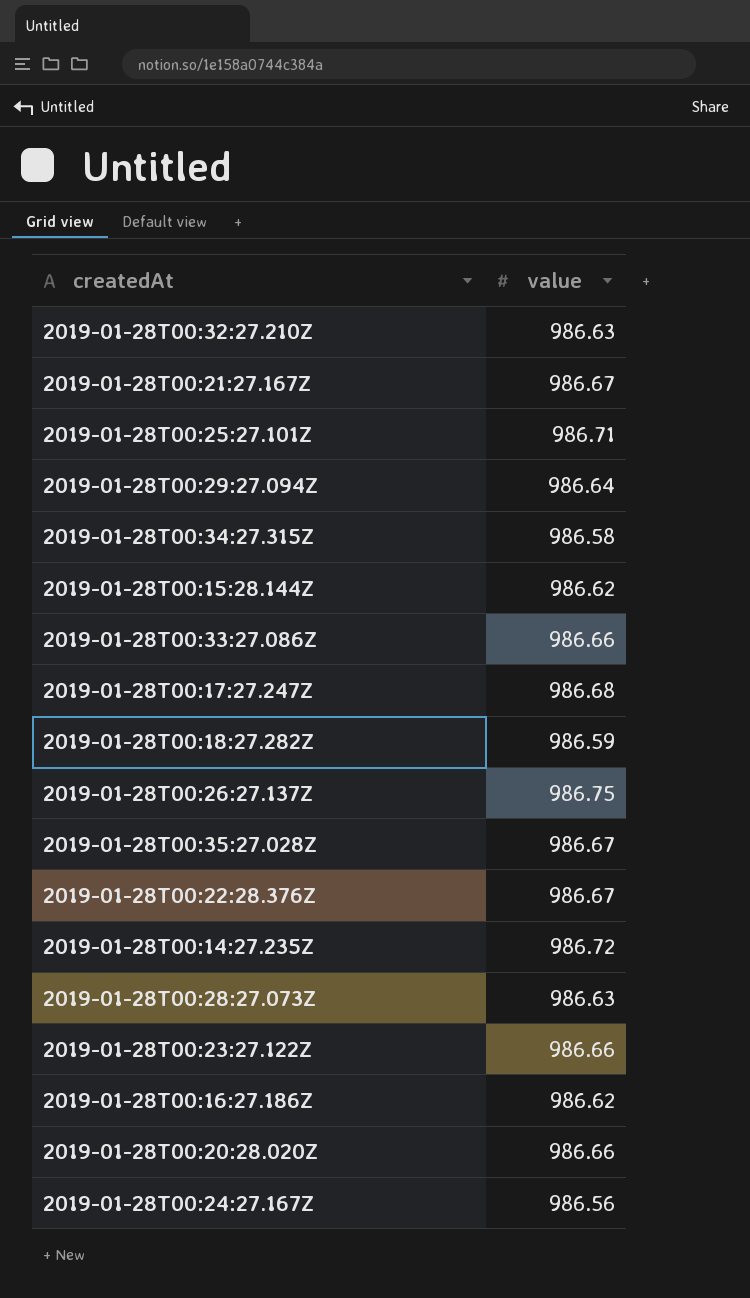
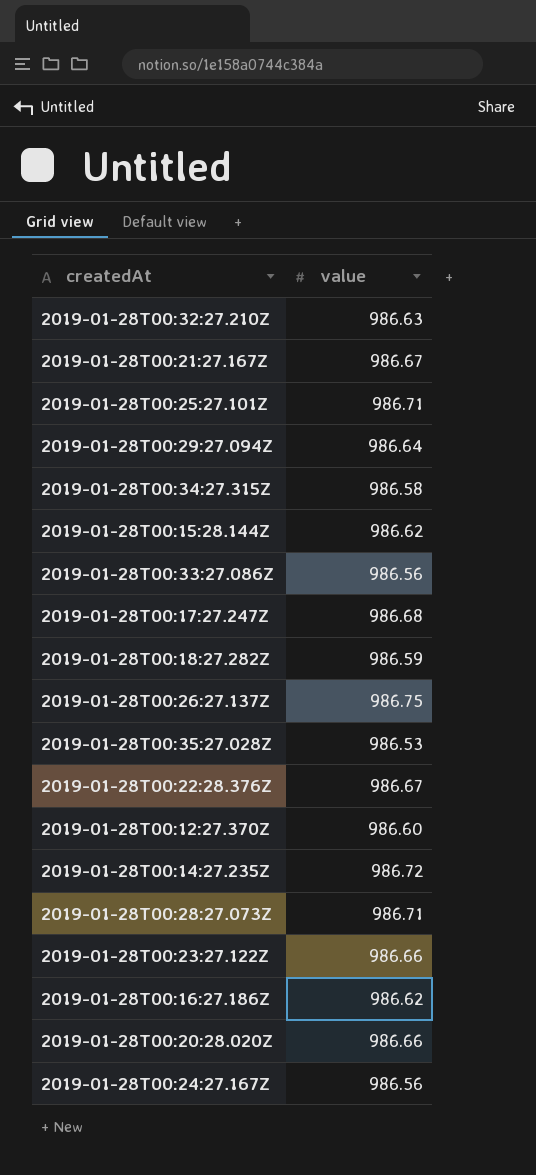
2019-01-28T00:33:27.086Z | value: 986.66 -> 986.56
2019-01-28T00:35:27.028Z | value: 986.67 -> 986.53
row 2019-01-28T00:12:27.370Z: none -> 986.60
2019-01-28T00:28:27.073Z | value: 986.63 -> 986.71

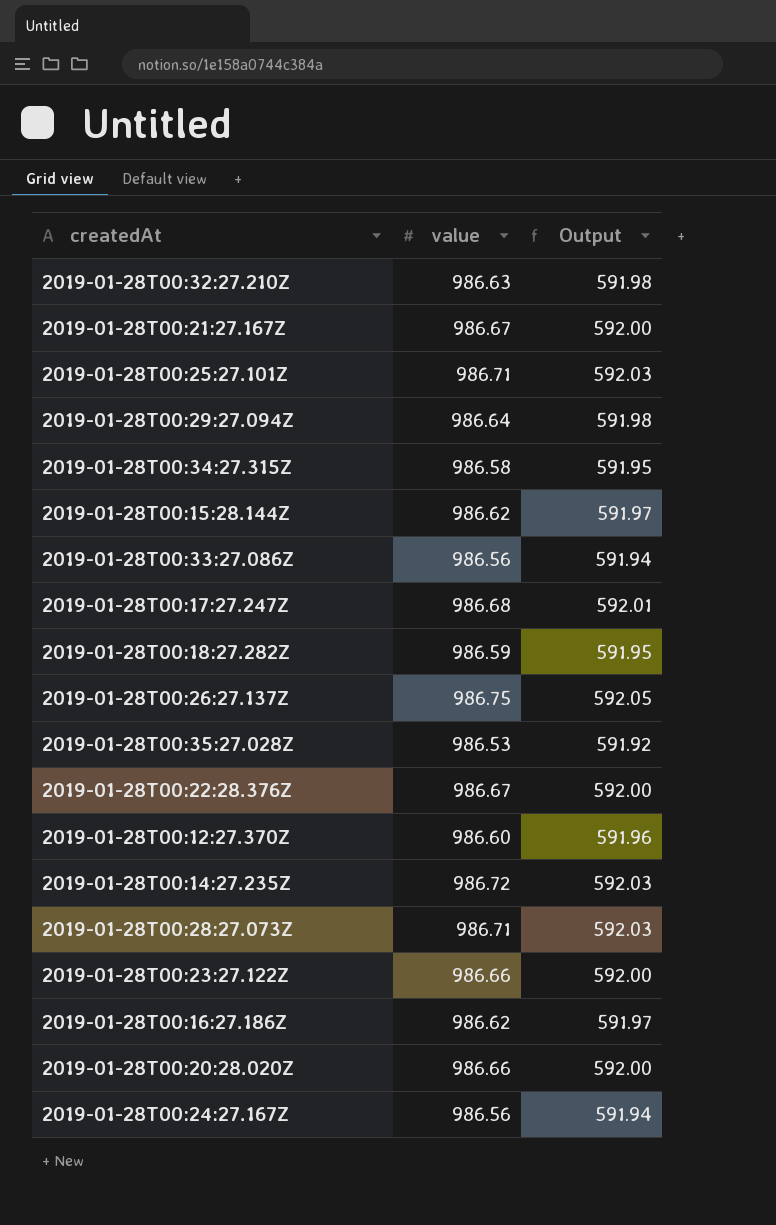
column Output | formula: none -> [value] * 0.6

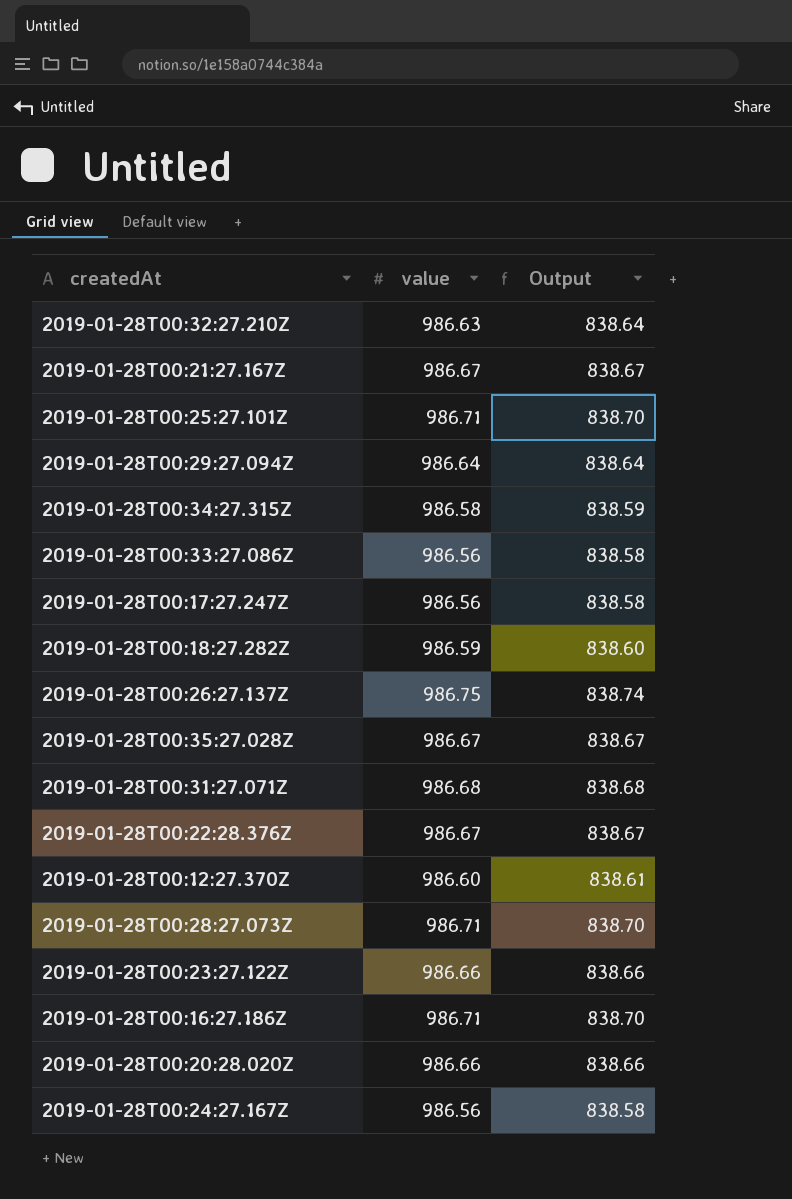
column Output | formula: [value] * 0.6 -> [value] * 0.85
row 2019-01-28T00:15:28.144Z: 986.62 | 591.97 -> none
row 2019-01-28T00:14:27.235Z: 986.72 | 592.03 -> none
2019-01-28T00:17:27.247Z | value: 986.68 -> 986.56
2019-01-28T00:35:27.028Z | value: 986.53 -> 986.67
row 2019-01-28T00:31:27.071Z: none -> 986.68 | 838.68
2019-01-28T00:16:27.186Z | value: 986.62 -> 986.71

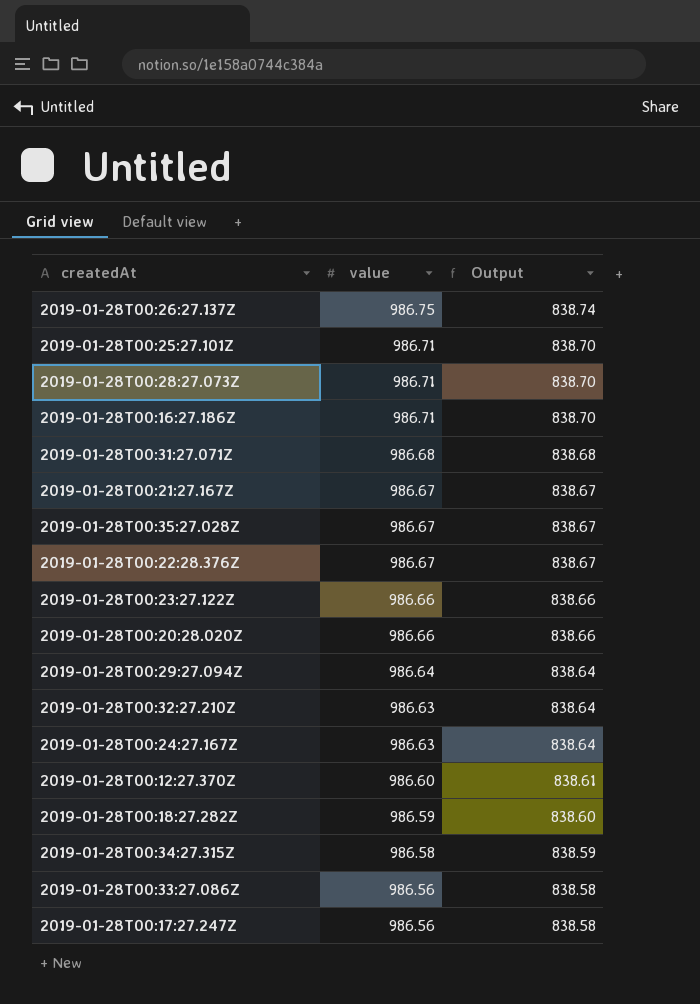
row order: none -> value descending
2019-01-28T00:24:27.167Z | value: 986.56 -> 986.63
2019-01-28T00:24:27.167Z | Output: 838.58 -> 838.64

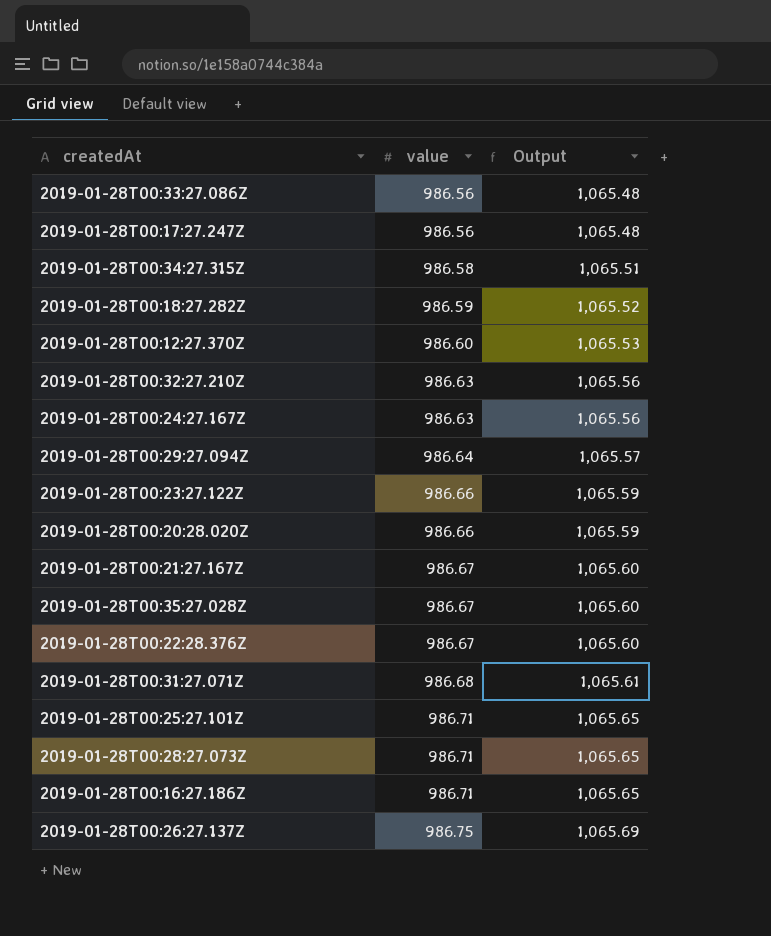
row order: value descending -> value ascending
column Output | formula: [value] * 0.85 -> [value] * 1.08

